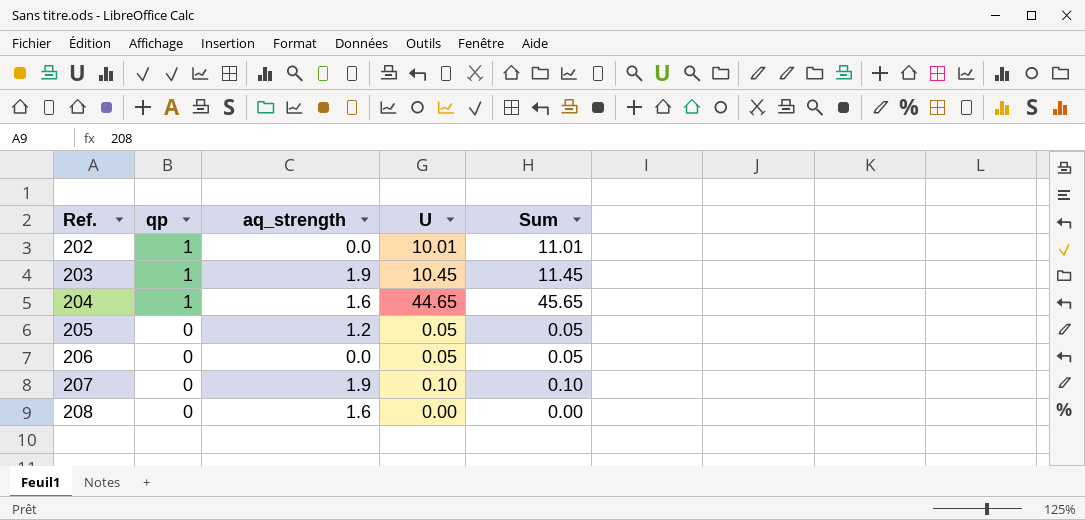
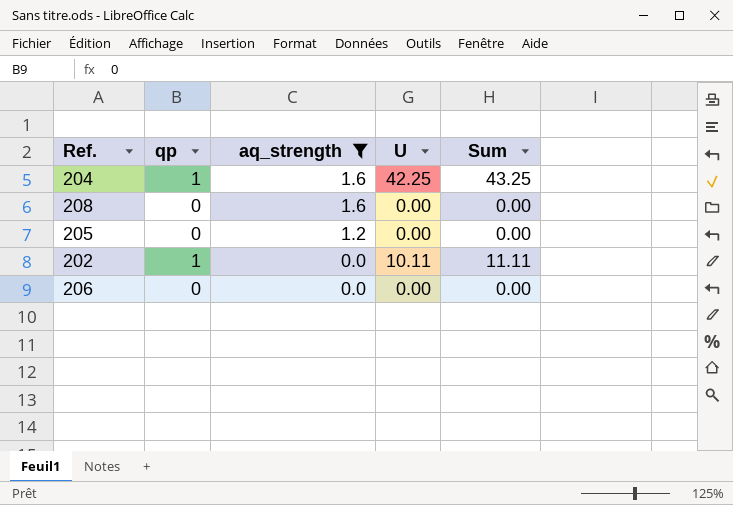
filter: none -> aq_strength != 1.9
row order: Ref. ascending -> aq_strength descending
204 | U: 44.65 -> 42.25
204 | Sum: 45.65 -> 43.25
205 | U: 0.05 -> 0.00
205 | Sum: 0.05 -> 0.00
202 | U: 10.01 -> 10.11
202 | Sum: 11.01 -> 11.11
206 | U: 0.05 -> 0.00
206 | Sum: 0.05 -> 0.00

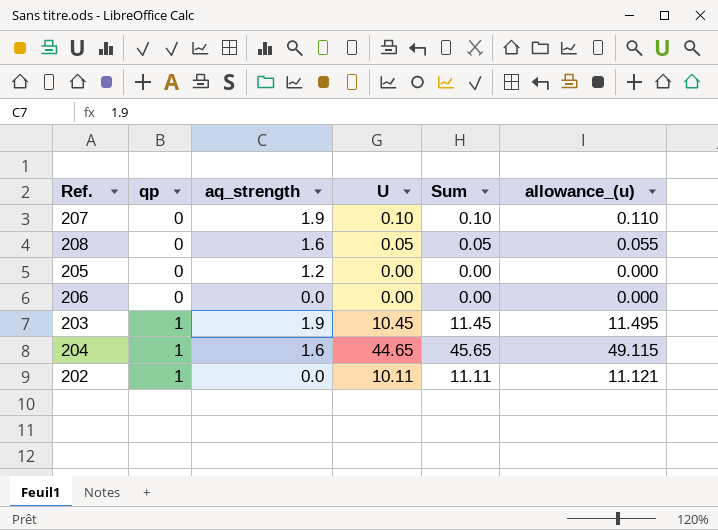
filter: aq_strength != 1.9 -> none
row order: aq_strength descending -> qp ascending
column allowance_(u) | formula: none -> [U] * 1.1
208 | U: 0.00 -> 0.05
208 | Sum: 0.00 -> 0.05
204 | U: 42.25 -> 44.65
204 | Sum: 43.25 -> 45.65

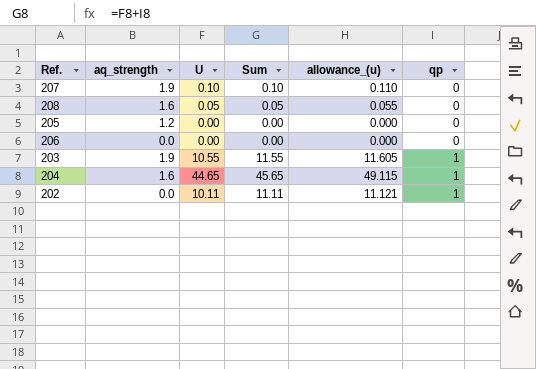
column qp | position: 2 -> 6
203 | U: 10.45 -> 10.55
203 | Sum: 11.45 -> 11.55
203 | allowance_(u): 11.495 -> 11.605

